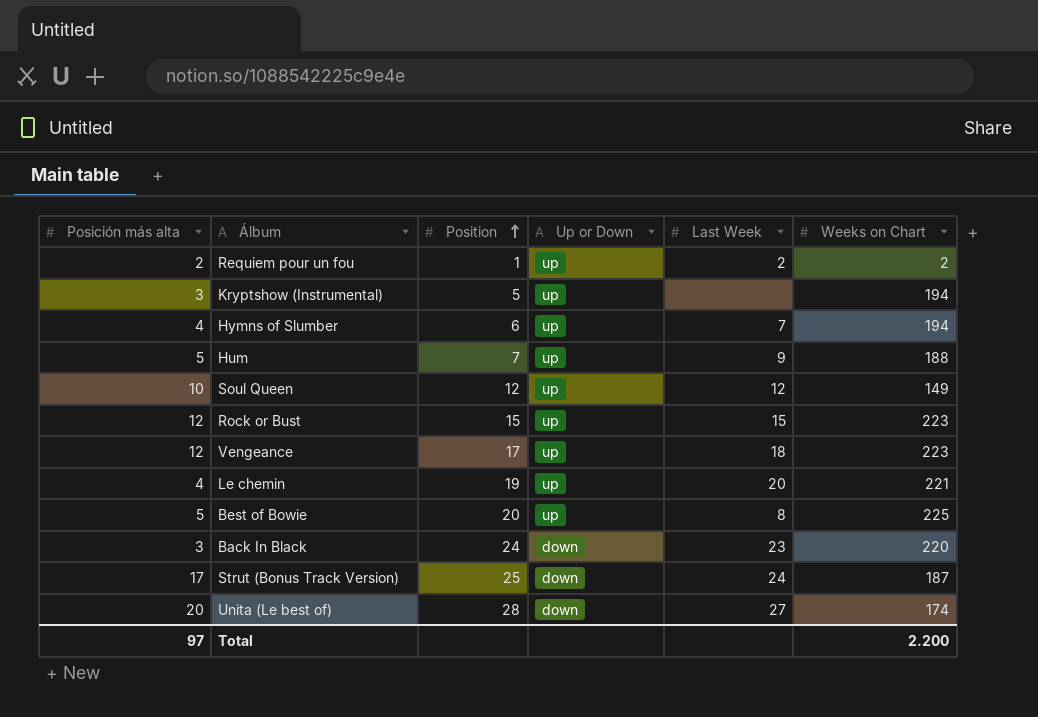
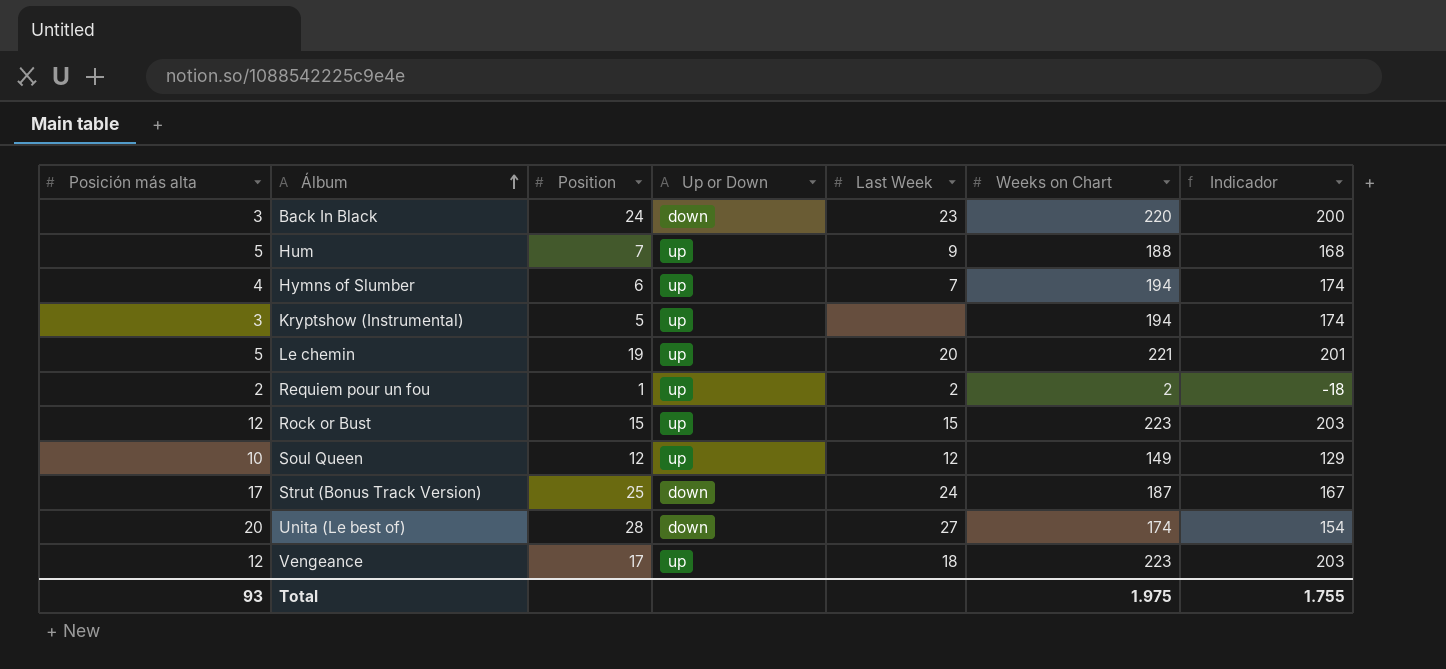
row order: Position ascending -> Álbum ascending
column Indicador | formula: none -> [Weeks on Chart] - 20
row Best of Bowie: 5 | 20 | up | 8 | 225 -> none
Le chemin | Posición más alta: 4 -> 5
Total | Posición más alta: 97 -> 93
Total | Weeks on Chart: 2.200 -> 1.975

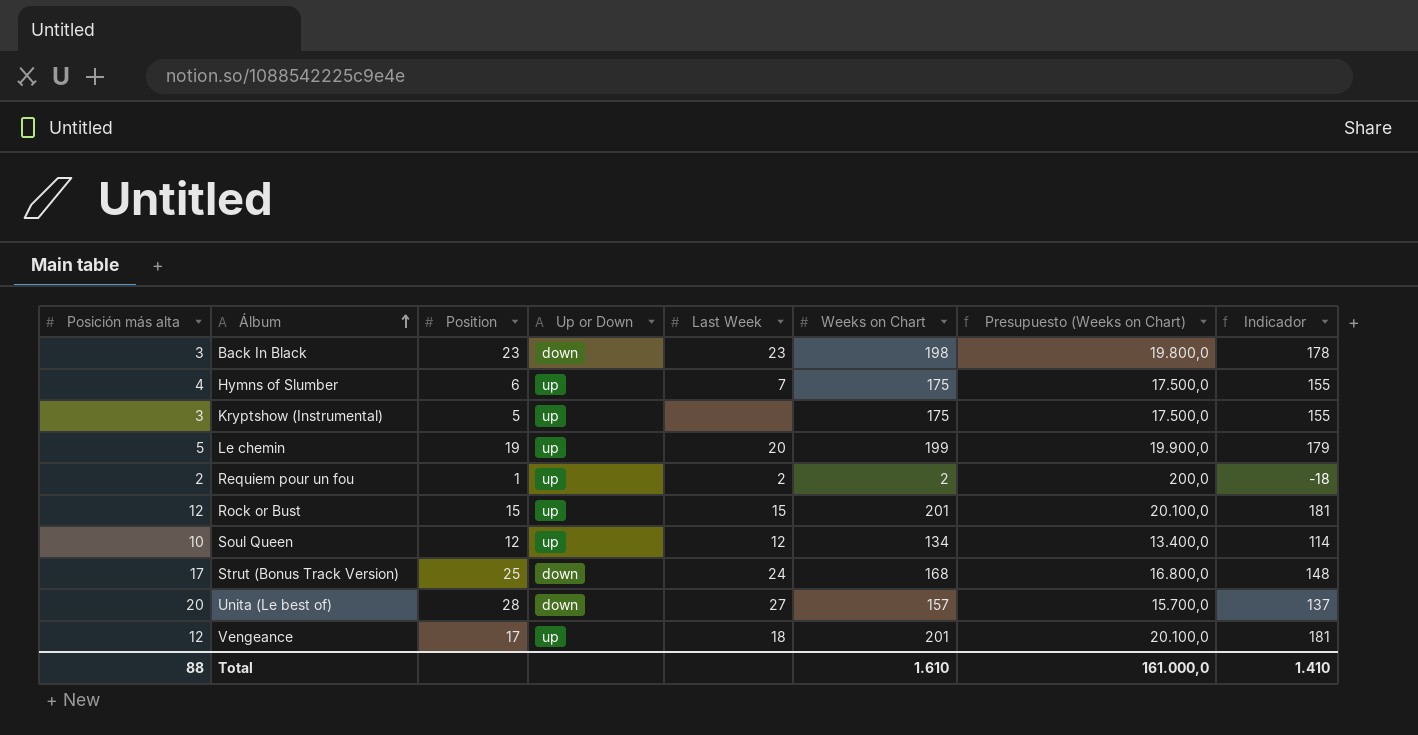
column Presupuesto (Weeks on Chart) | formula: none -> [Weeks on Chart] * 100
row Hum: 5 | 7 | up | 9 | 188 | 168 -> none
Back In Black | Position: 24 -> 23
Back In Black | Weeks on Chart: 220 -> 198
Back In Black | Indicador: 200 -> 178
Hymns of Slumber | Weeks on Chart: 194 -> 175
Hymns of Slumber | Indicador: 174 -> 155
Kryptshow (Instrumental) | Weeks on Chart: 194 -> 175
Kryptshow (Instrumental) | Indicador: 174 -> 155
Le chemin | Weeks on Chart: 221 -> 199
Le chemin | Indicador: 201 -> 179
Rock or Bust | Weeks on Chart: 223 -> 201
Rock or Bust | Indicador: 203 -> 181
Soul Queen | Weeks on Chart: 149 -> 134
Soul Queen | Indicador: 129 -> 114
Strut (Bonus Track Version) | Weeks on Chart: 187 -> 168
Strut (Bonus Track Version) | Indicador: 167 -> 148
Unita (Le best of) | Weeks on Chart: 174 -> 157
Unita (Le best of) | Indicador: 154 -> 137
Vengeance | Weeks on Chart: 223 -> 201
Vengeance | Indicador: 203 -> 181
Total | Posición más alta: 93 -> 88
Total | Weeks on Chart: 1.975 -> 1.610
Total | Indicador: 1.755 -> 1.410

